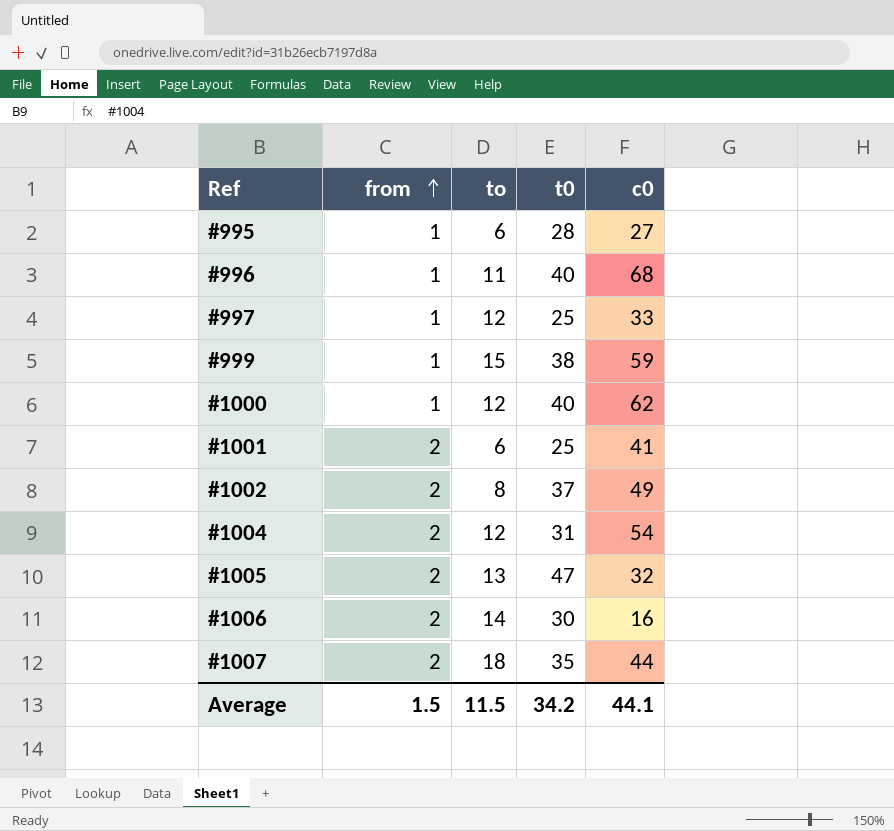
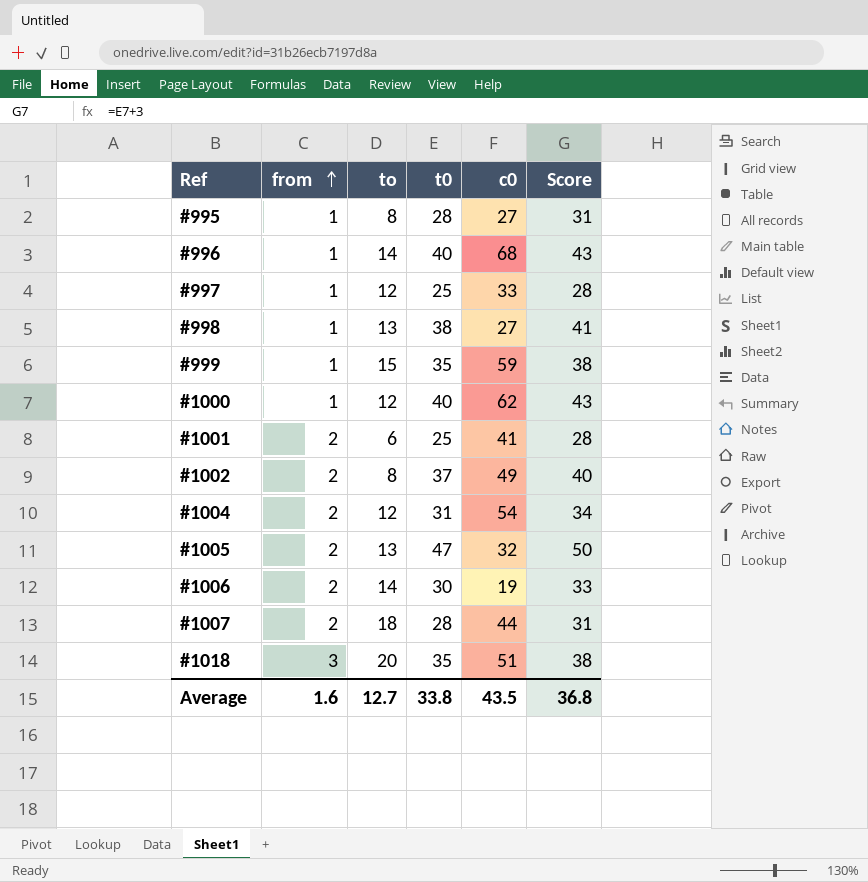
column Score | formula: none -> [t0] + 3
#995 | to: 6 -> 8
#996 | to: 11 -> 14
row #998: none -> 1 | 13 | 38 | 27 | 41
#999 | t0: 38 -> 35
#1006 | c0: 16 -> 19
#1007 | t0: 35 -> 28
row #1018: none -> 3 | 20 | 35 | 51 | 38
Average | from: 1.5 -> 1.6
Average | to: 11.5 -> 12.7
Average | t0: 34.2 -> 33.8
Average | c0: 44.1 -> 43.5

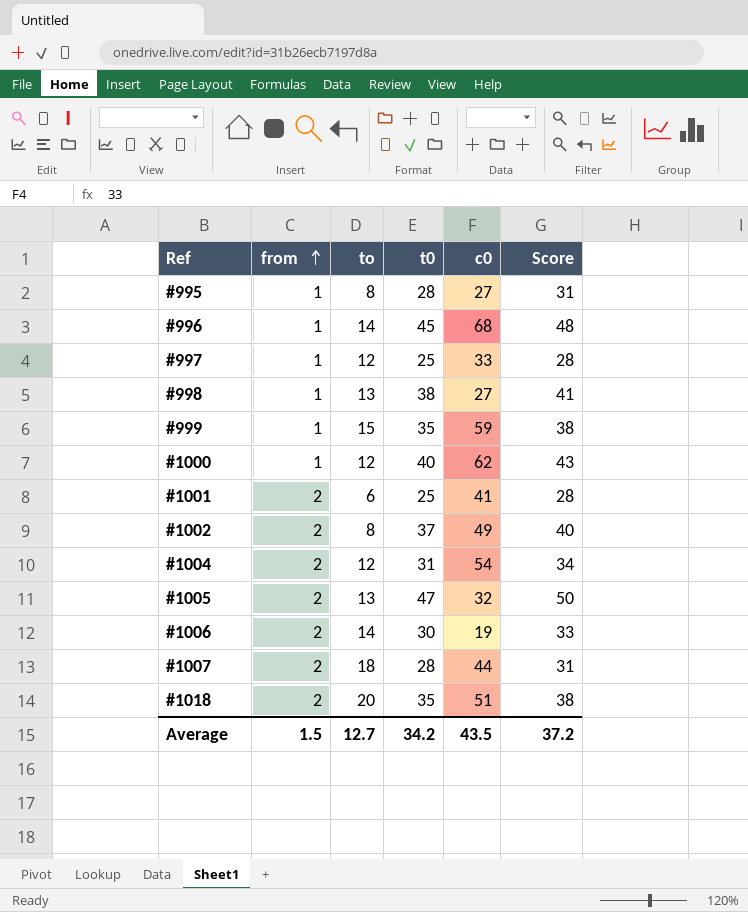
#996 | t0: 40 -> 45
#996 | Score: 43 -> 48
#1018 | from: 3 -> 2
Average | from: 1.6 -> 1.5
Average | t0: 33.8 -> 34.2
Average | Score: 36.8 -> 37.2

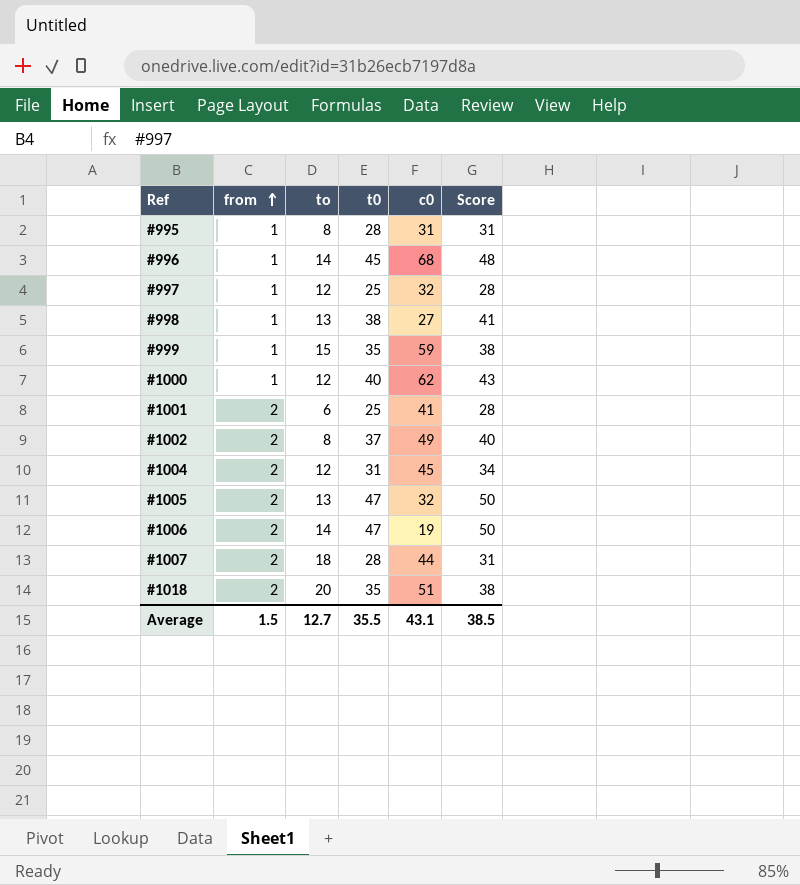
#995 | c0: 27 -> 31
#997 | c0: 33 -> 32
#1004 | c0: 54 -> 45
#1006 | t0: 30 -> 47
#1006 | Score: 33 -> 50
Average | t0: 34.2 -> 35.5
Average | c0: 43.5 -> 43.1
Average | Score: 37.2 -> 38.5

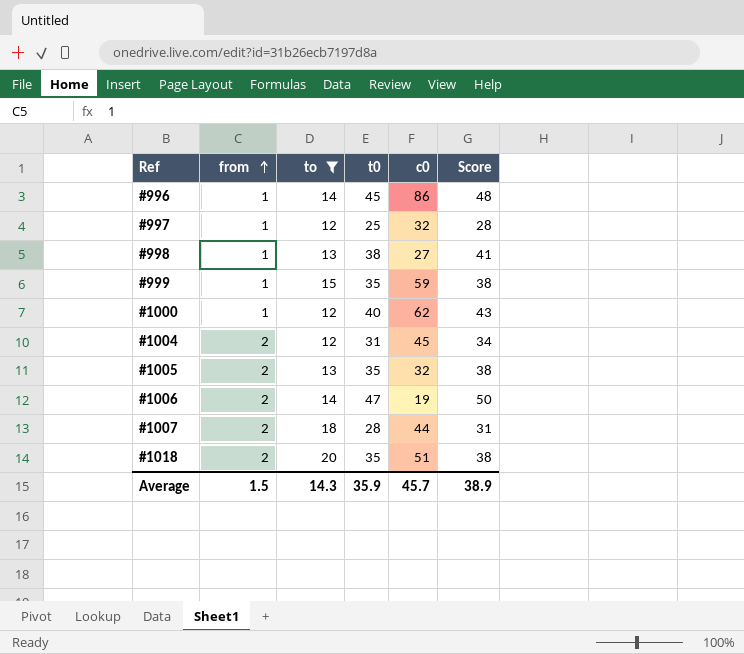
filter: none -> to >= 12
#996 | c0: 68 -> 86
#1005 | t0: 47 -> 35
#1005 | Score: 50 -> 38
Average | to: 12.7 -> 14.3
Average | t0: 35.5 -> 35.9
Average | c0: 43.1 -> 45.7
Average | Score: 38.5 -> 38.9

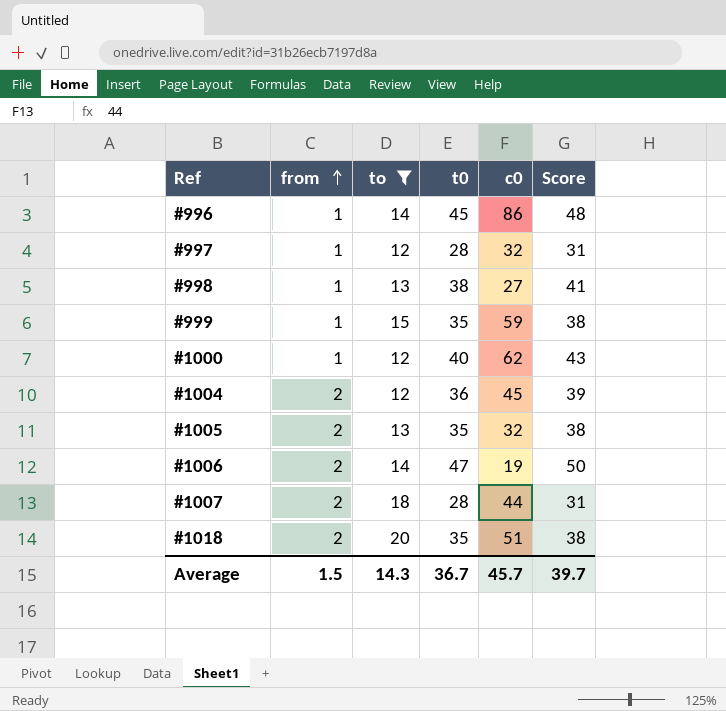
#997 | t0: 25 -> 28
#997 | Score: 28 -> 31
#1004 | t0: 31 -> 36
#1004 | Score: 34 -> 39
Average | t0: 35.9 -> 36.7
Average | Score: 38.9 -> 39.7

